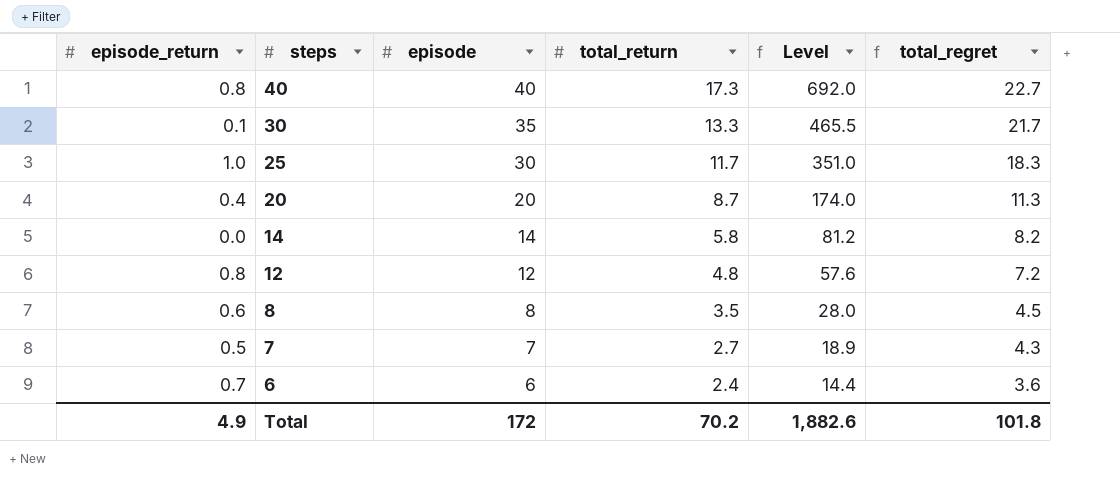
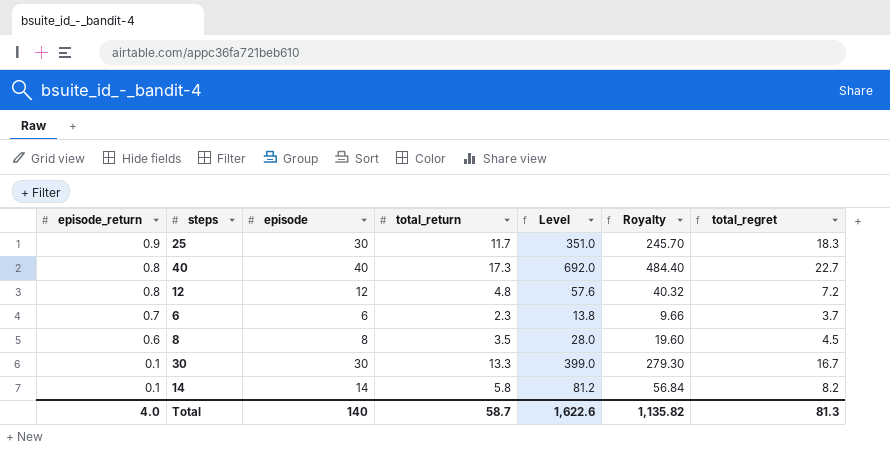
row order: steps descending -> episode_return descending
column Royalty | formula: none -> [Level] * 0.7
row 20: 0.4 | 20 | 8.7 | 174.0 | 11.3 -> none
row 7: 0.5 | 7 | 2.7 | 18.9 | 4.3 -> none
25 | episode_return: 1.0 -> 0.9
6 | total_return: 2.4 -> 2.3
6 | Level: 14.4 -> 13.8
6 | total_regret: 3.6 -> 3.7
30 | episode: 35 -> 30
30 | Level: 465.5 -> 399.0
30 | total_regret: 21.7 -> 16.7
14 | episode_return: 0.0 -> 0.1
Total | episode_return: 4.9 -> 4.0
Total | episode: 172 -> 140
Total | total_return: 70.2 -> 58.7
Total | Level: 1,882.6 -> 1,622.6
Total | total_regret: 101.8 -> 81.3

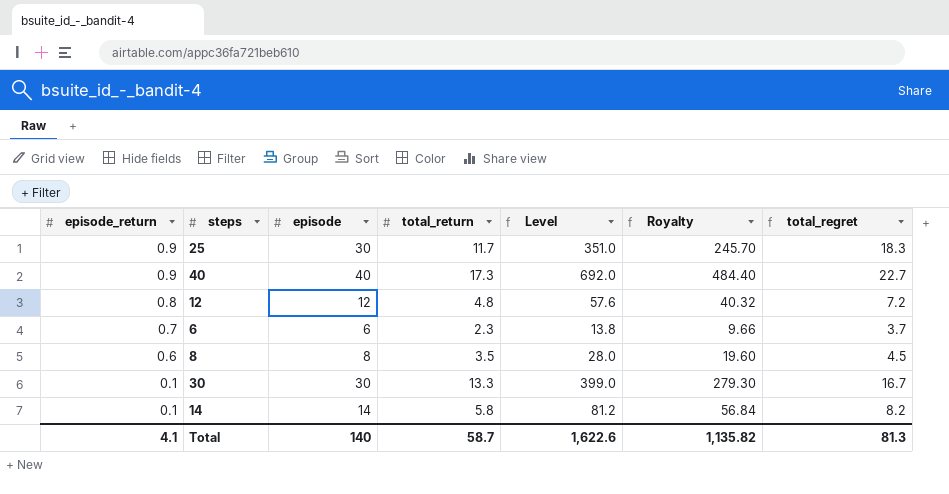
40 | episode_return: 0.8 -> 0.9
Total | episode_return: 4.0 -> 4.1

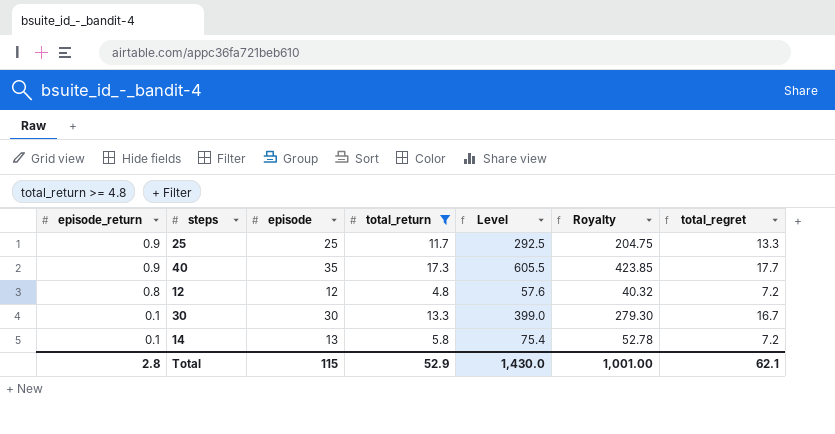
filter: none -> total_return >= 4.8
25 | episode: 30 -> 25
25 | Level: 351.0 -> 292.5
25 | Royalty: 245.70 -> 204.75
25 | total_regret: 18.3 -> 13.3
40 | episode: 40 -> 35
40 | Level: 692.0 -> 605.5
40 | Royalty: 484.40 -> 423.85
40 | total_regret: 22.7 -> 17.7
14 | episode: 14 -> 13
14 | Level: 81.2 -> 75.4
14 | Royalty: 56.84 -> 52.78
14 | total_regret: 8.2 -> 7.2
Total | episode_return: 4.1 -> 2.8
Total | episode: 140 -> 115
Total | total_return: 58.7 -> 52.9
Total | Level: 1,622.6 -> 1,430.0
Total | Royalty: 1,135.82 -> 1,001.00
Total | total_regret: 81.3 -> 62.1

